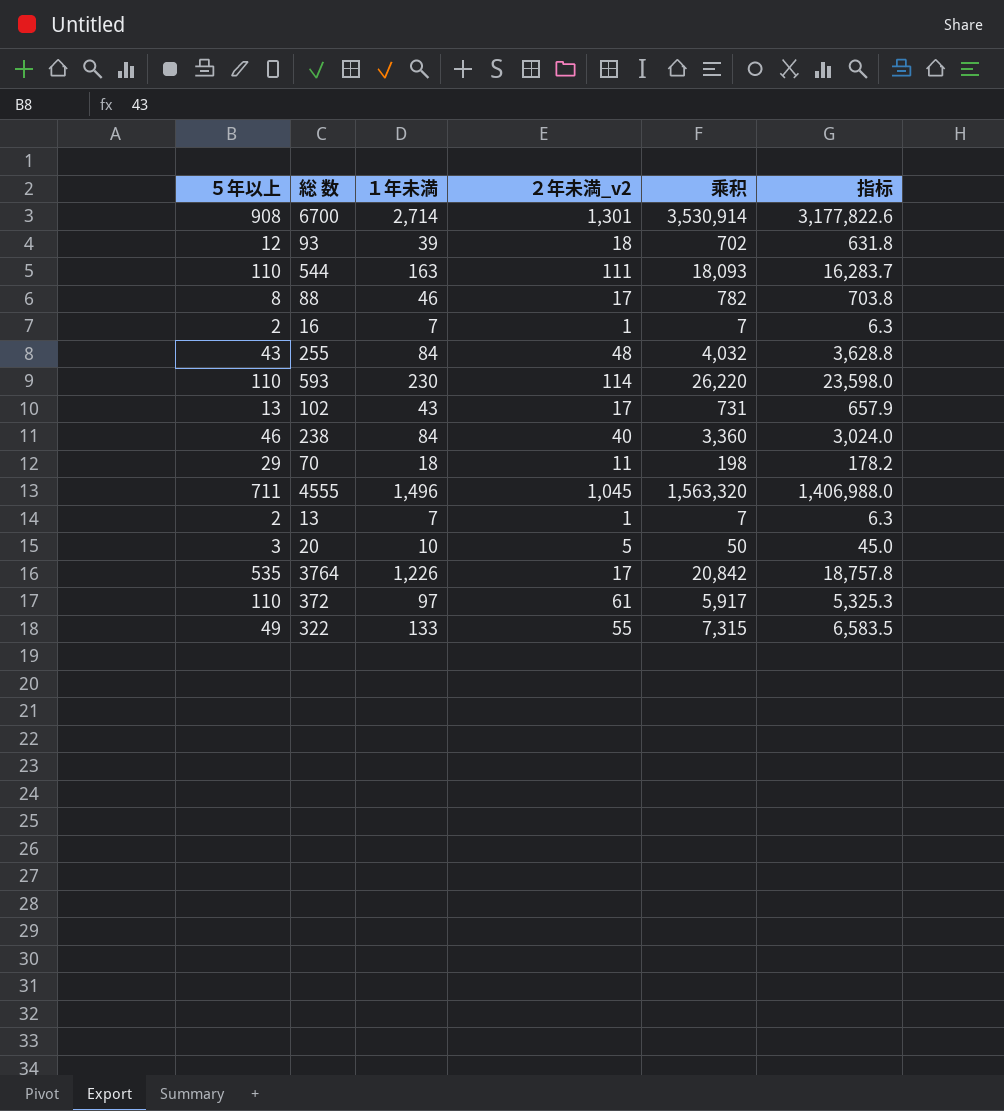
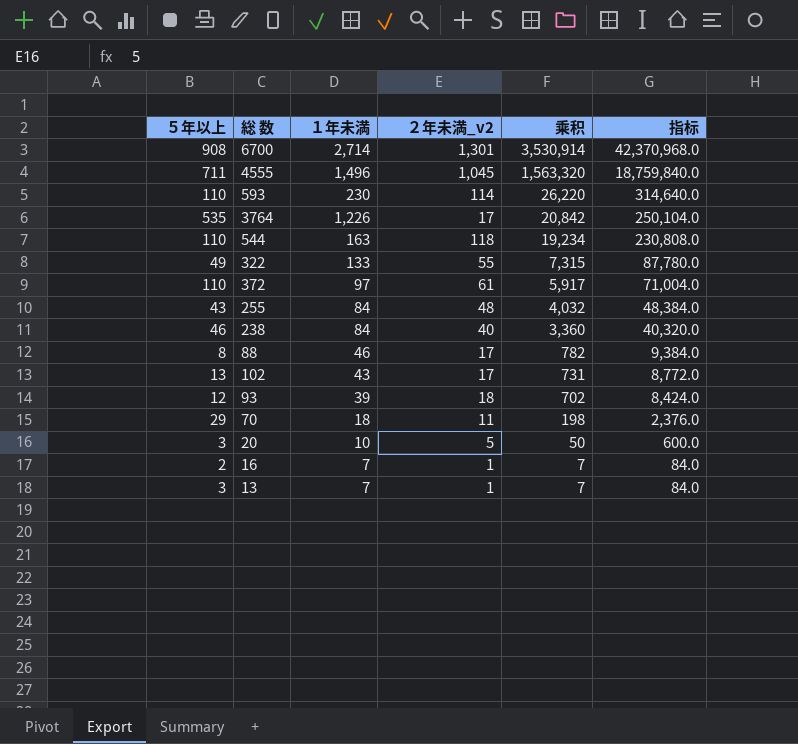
row order: none -> 乘积 descending
column 指标 | formula: [乘积] * 0.9 -> [乘积] * 12
544 | ２年未満_v2: 111 -> 118
544 | 乘积: 18,093 -> 19,234
13 | ５年以上: 2 -> 3

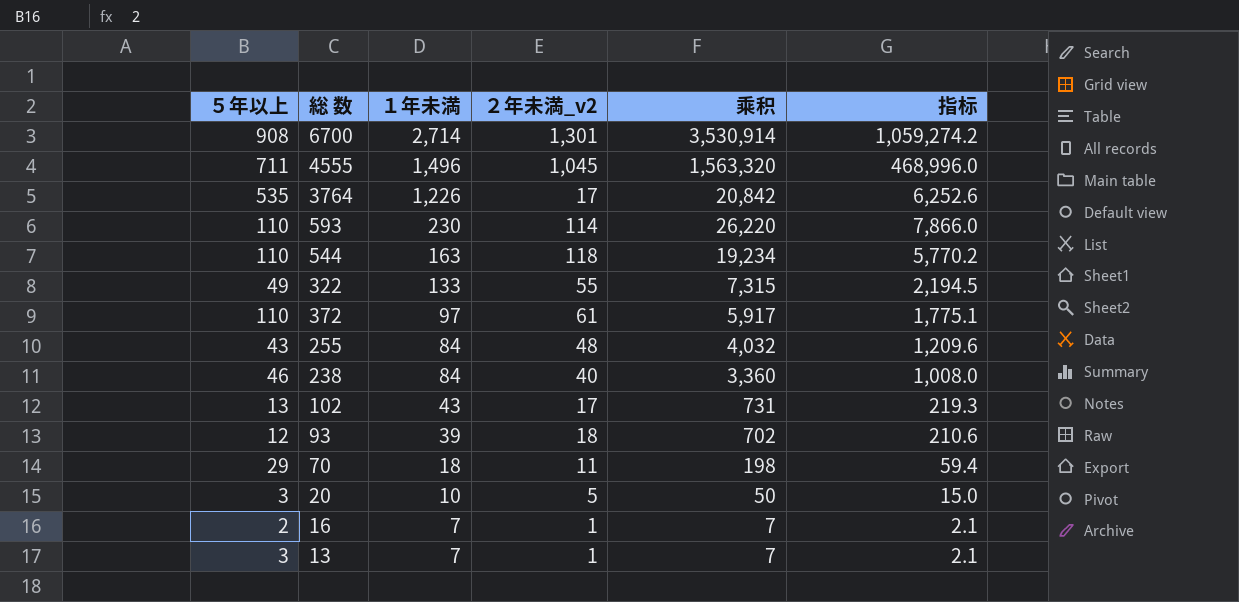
row order: 乘积 descending -> １年未満 descending
column 指标 | formula: [乘积] * 12 -> [乘积] * 0.3
row 88: 8 | 46 | 17 | 782 | 9,384.0 -> none

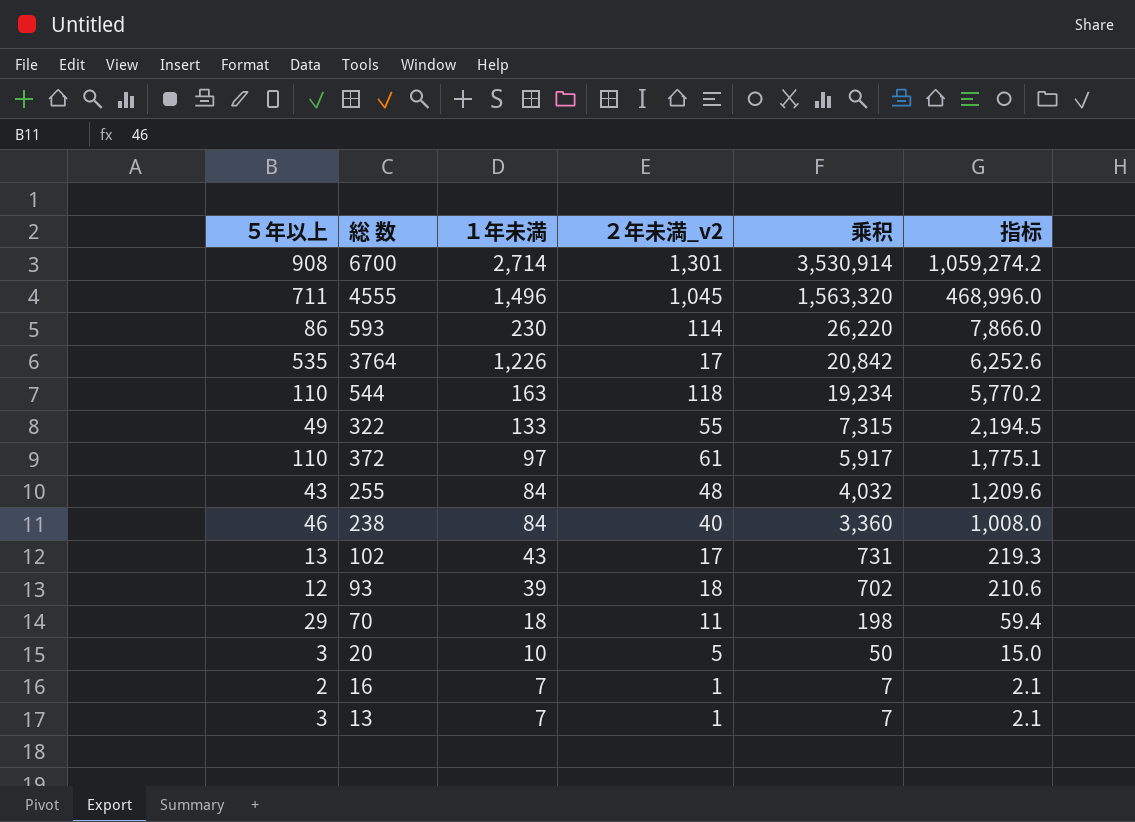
row order: １年未満 descending -> 乘积 descending
593 | ５年以上: 110 -> 86

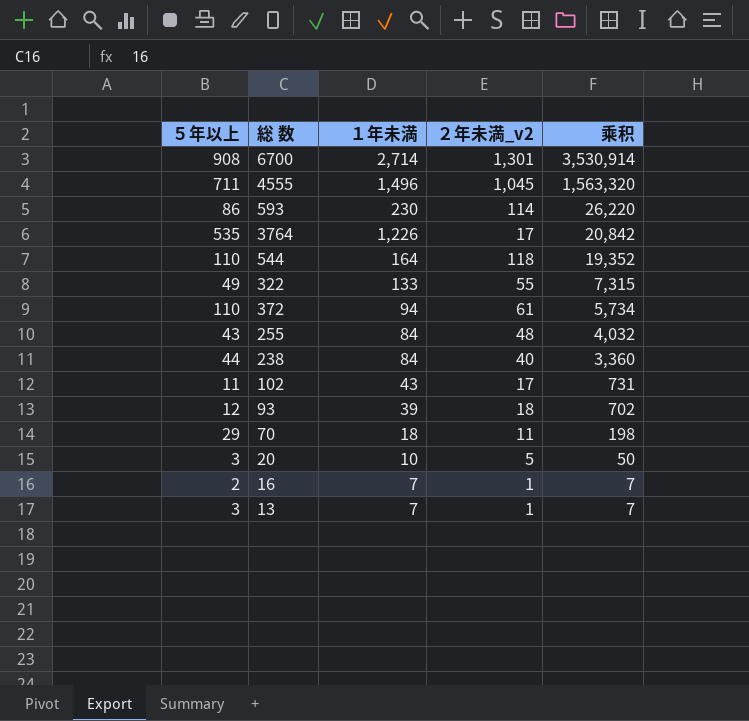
column 指标 | formula: [乘积] * 0.3 -> none
544 | １年未満: 163 -> 164
544 | 乘积: 19,234 -> 19,352
372 | １年未満: 97 -> 94
372 | 乘积: 5,917 -> 5,734
238 | ５年以上: 46 -> 44
102 | ５年以上: 13 -> 11

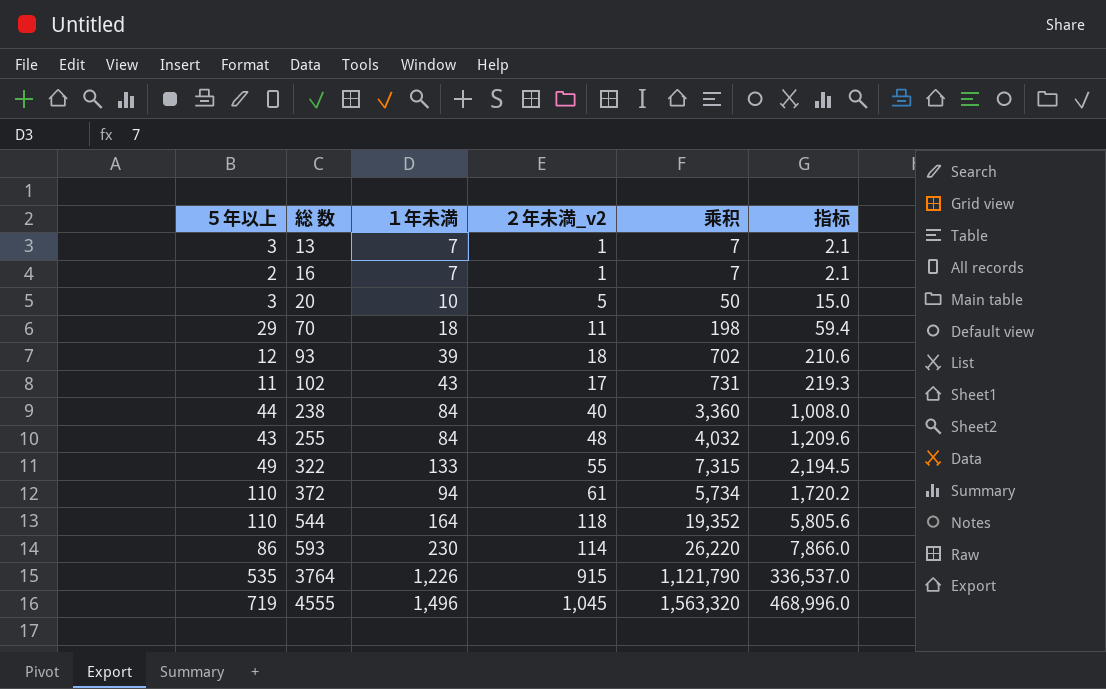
row order: 乘积 descending -> 総 数 ascending
column 指标 | formula: none -> [乘积] * 0.3
row 6700: 908 | 2,714 | 1,301 | 3,530,914 -> none
3764 | ２年未満_v2: 17 -> 915
3764 | 乘积: 20,842 -> 1,121,790
4555 | ５年以上: 711 -> 719

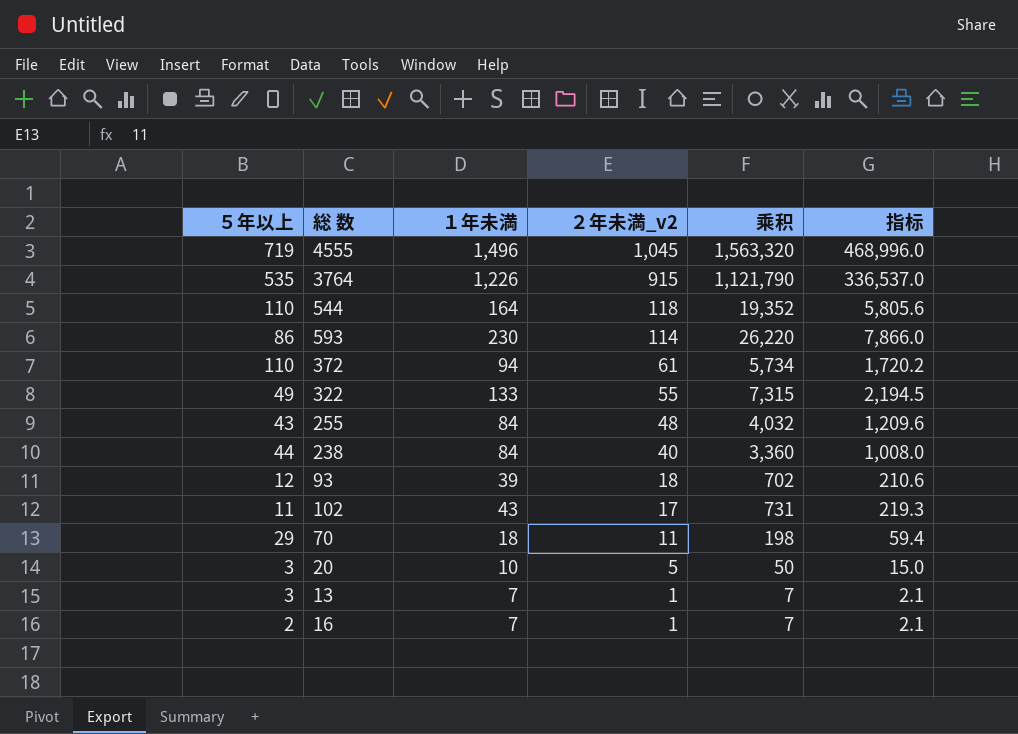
row order: 総 数 ascending -> ２年未満_v2 descending

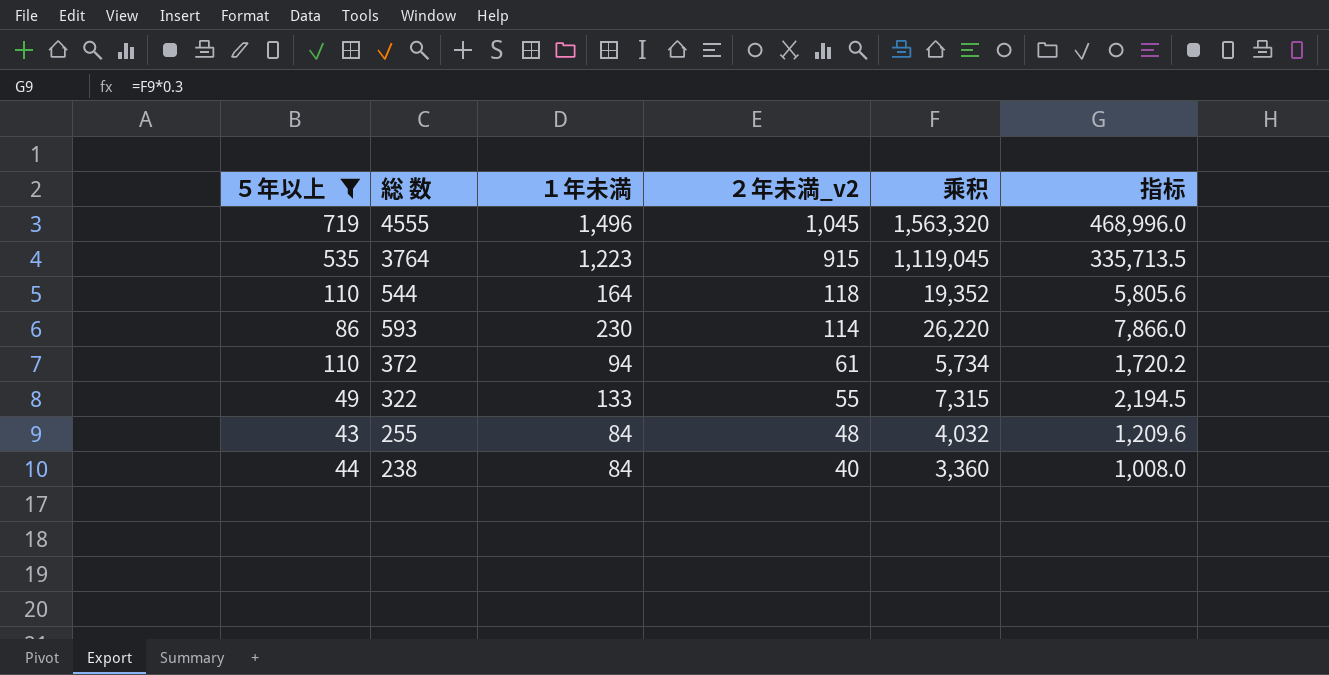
filter: none -> ５年以上 >= 43
3764 | １年未満: 1,226 -> 1,223
3764 | 乘积: 1,121,790 -> 1,119,045
3764 | 指标: 336,537.0 -> 335,713.5

